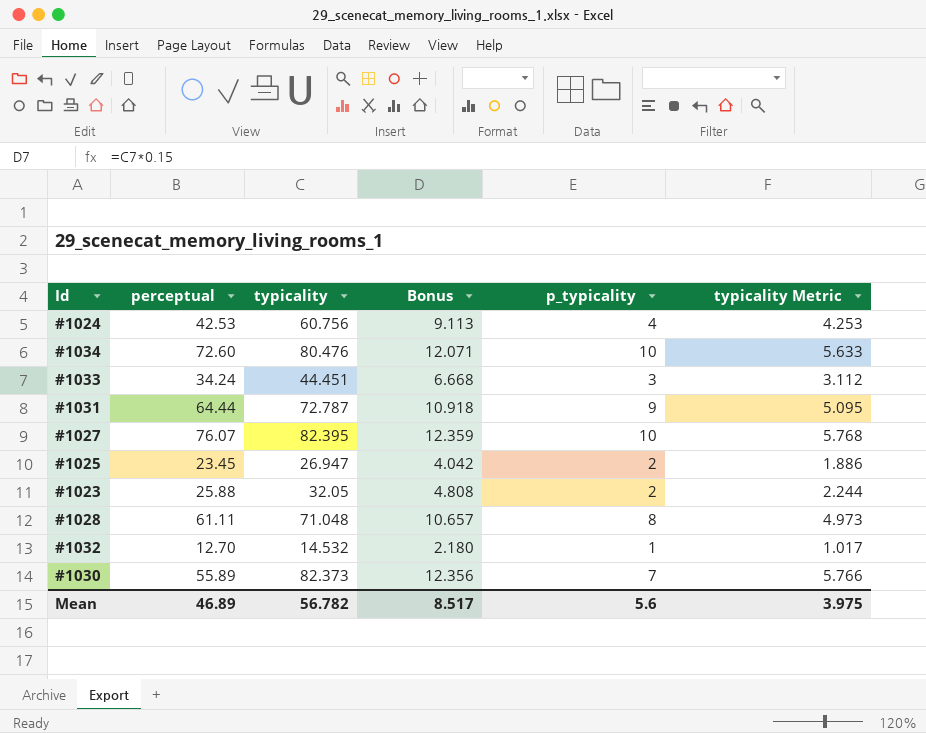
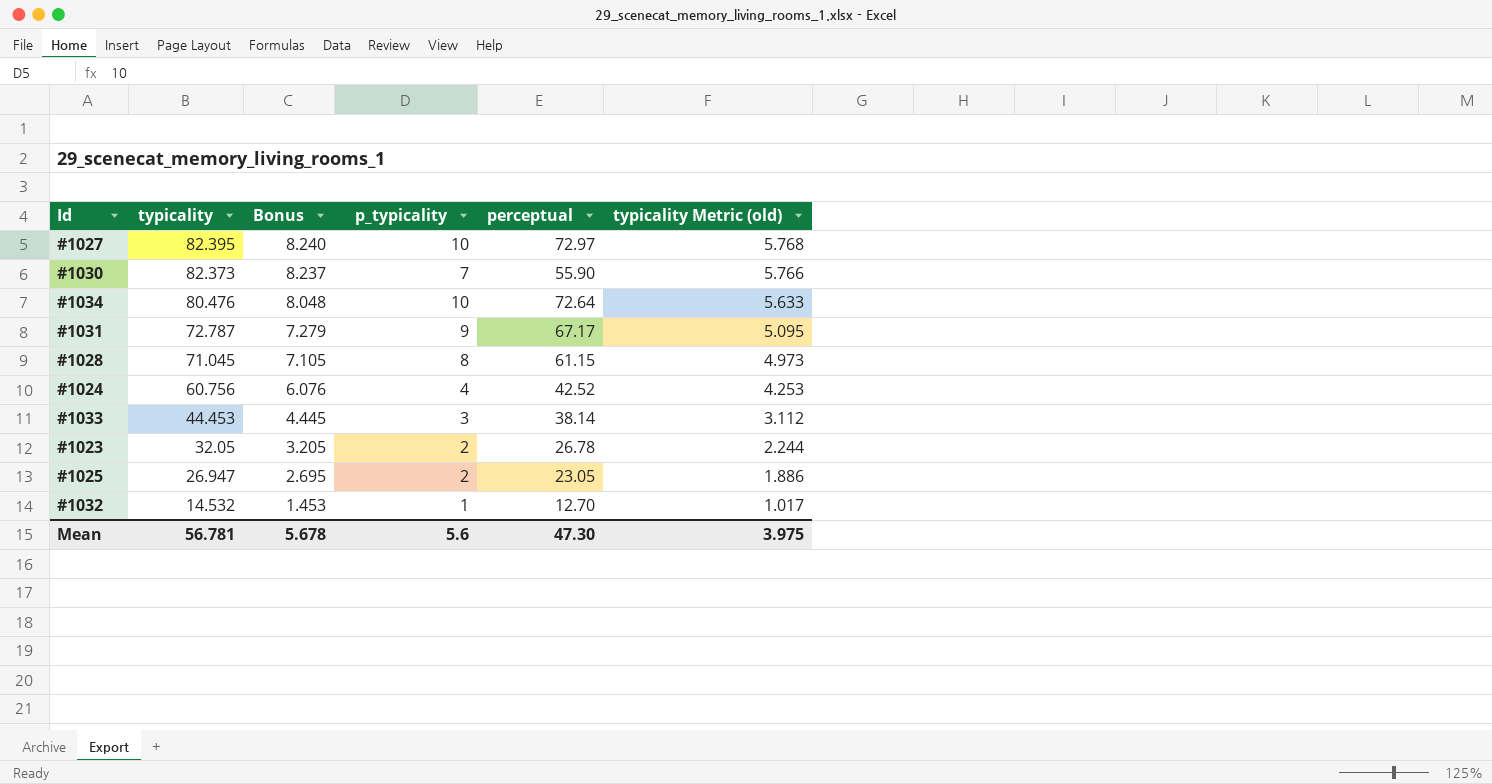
row order: none -> typicality descending
column Bonus | formula: [typicality] * 0.15 -> [typicality] * 0.1
column perceptual | position: 2 -> 5
column name: typicality Metric -> typicality Metric (old)
#1027 | perceptual: 76.07 -> 72.97
#1030 | perceptual: 55.89 -> 55.90
#1034 | perceptual: 72.60 -> 72.64
#1031 | perceptual: 64.44 -> 67.17
#1028 | typicality: 71.048 -> 71.045
#1028 | perceptual: 61.11 -> 61.15
#1024 | perceptual: 42.53 -> 42.52
#1033 | typicality: 44.451 -> 44.453
#1033 | perceptual: 34.24 -> 38.14
#1023 | perceptual: 25.88 -> 26.78
#1025 | perceptual: 23.45 -> 23.05
Mean | typicality: 56.782 -> 56.781
Mean | Bonus: 8.517 -> 5.678
Mean | perceptual: 46.89 -> 47.30

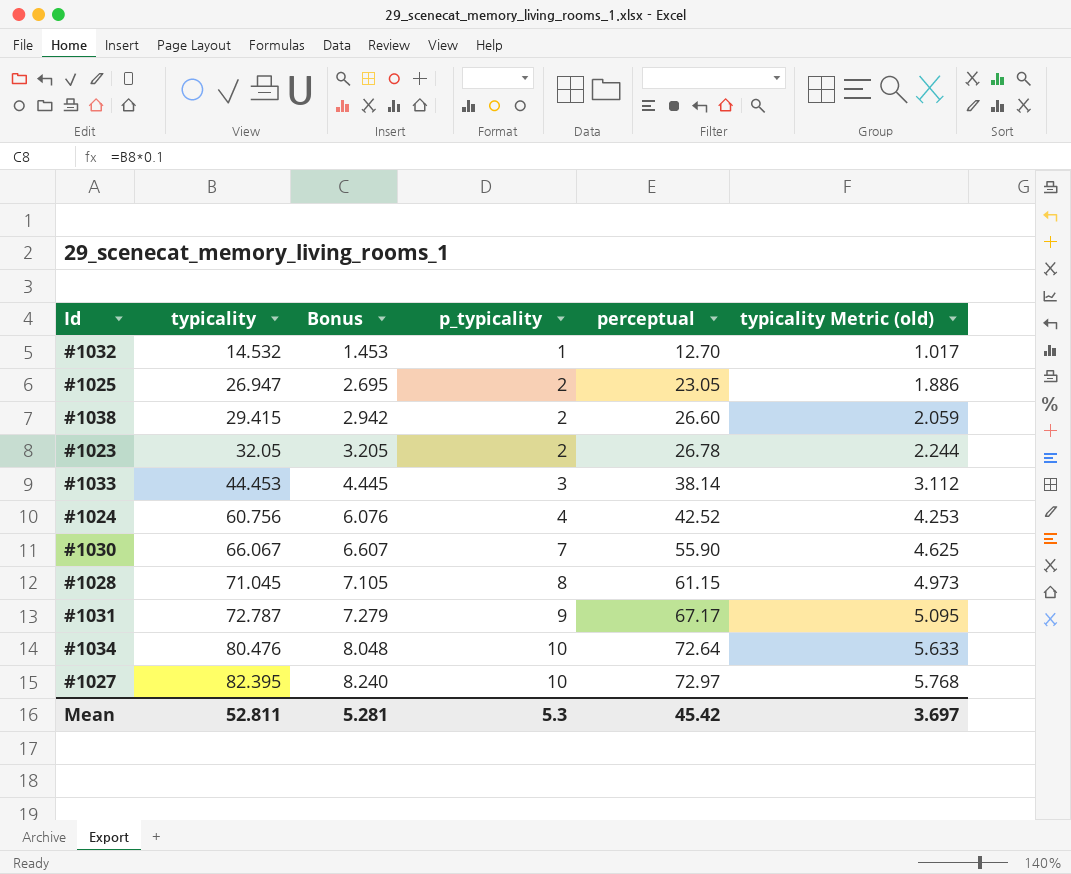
row order: typicality descending -> typicality ascending
row #1038: none -> 29.415 | 2.942 | 2 | 26.60 | 2.059
#1030 | typicality: 82.373 -> 66.067
#1030 | Bonus: 8.237 -> 6.607
#1030 | typicality Metric (old): 5.766 -> 4.625
Mean | typicality: 56.781 -> 52.811
Mean | Bonus: 5.678 -> 5.281
Mean | p_typicality: 5.6 -> 5.3
Mean | perceptual: 47.30 -> 45.42
Mean | typicality Metric (old): 3.975 -> 3.697

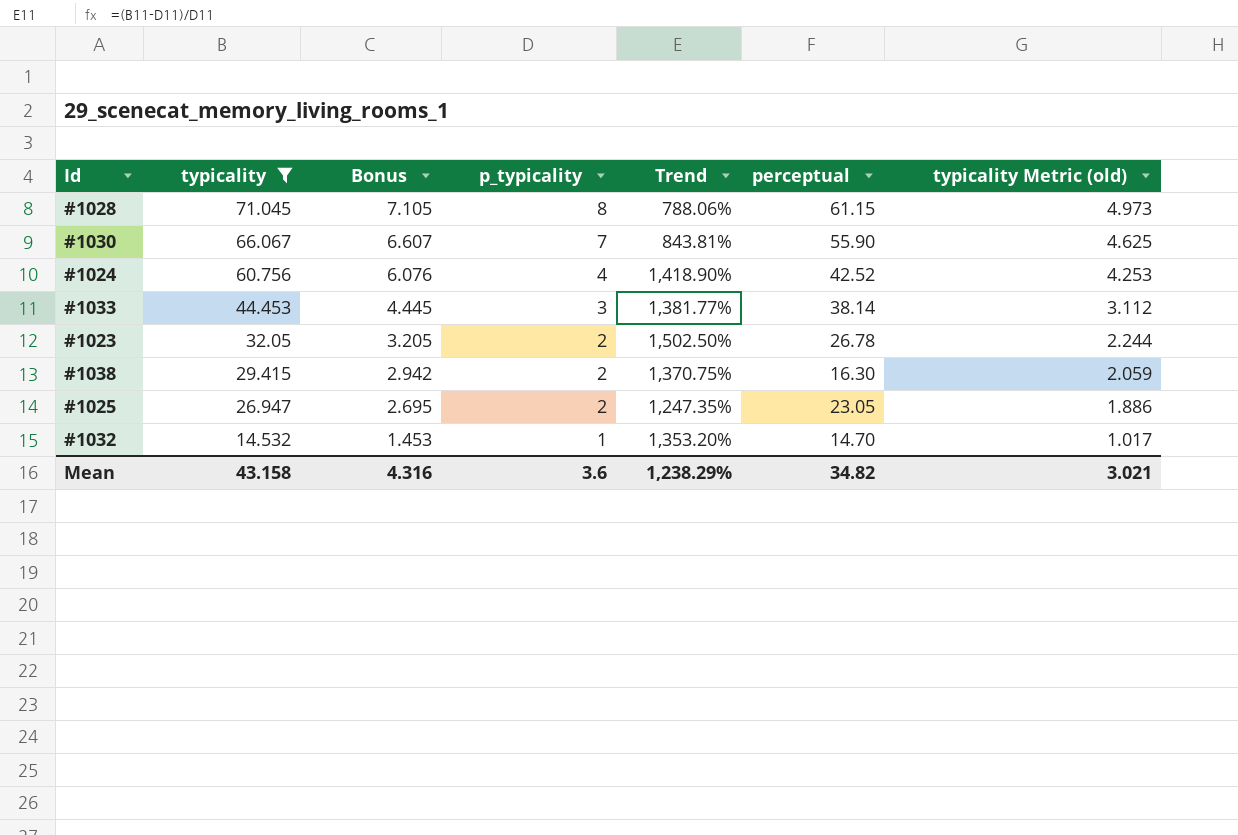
filter: none -> typicality <= 71.045
row order: typicality ascending -> typicality descending
column Trend | formula: none -> ([typicality] - [p_typicality]) / [p_typicality]
#1038 | perceptual: 26.60 -> 16.30
#1032 | perceptual: 12.70 -> 14.70
Mean | typicality: 52.811 -> 43.158
Mean | Bonus: 5.281 -> 4.316
Mean | p_typicality: 5.3 -> 3.6
Mean | perceptual: 45.42 -> 34.82
Mean | typicality Metric (old): 3.697 -> 3.021

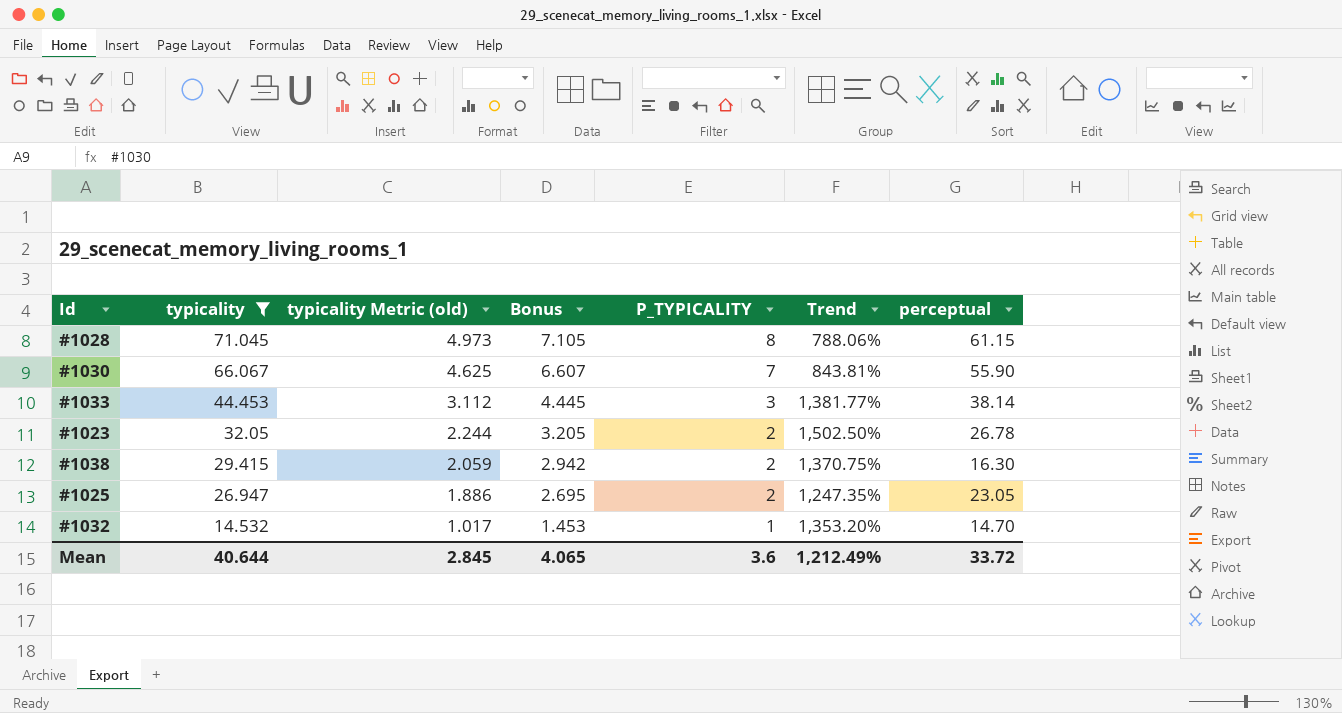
column typicality Metric (old) | position: 7 -> 3
column name: p_typicality -> P_TYPICALITY
row #1024: 60.756 | 6.076 | 4 | 1,418.90% | 42.52 | 4.253 -> none
Mean | typicality: 43.158 -> 40.644
Mean | typicality Metric (old): 3.021 -> 2.845
Mean | Bonus: 4.316 -> 4.065
Mean | Trend: 1,238.29% -> 1,212.49%
Mean | perceptual: 34.82 -> 33.72

